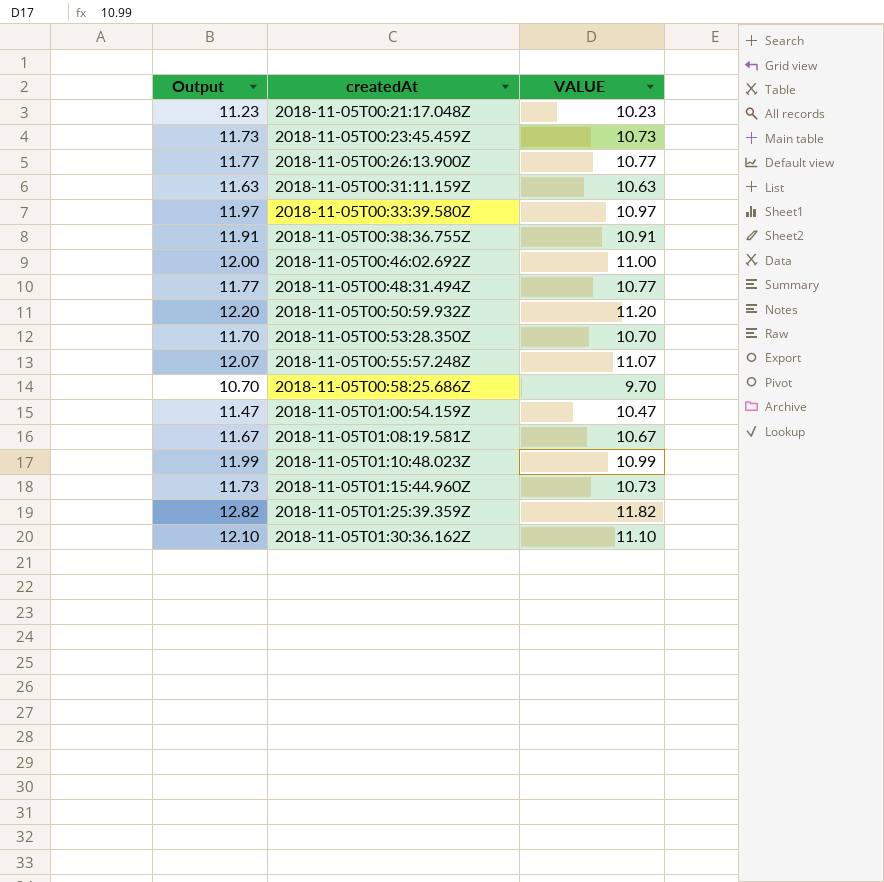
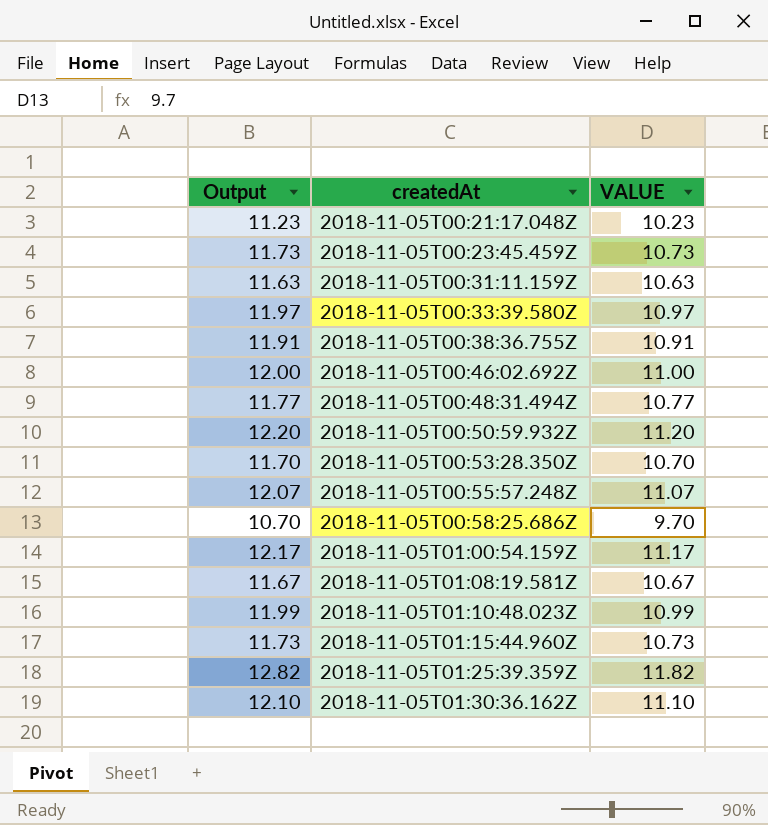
row 2018-11-05T00:26:13.900Z: 11.77 | 10.77 -> none
2018-11-05T01:00:54.159Z | Output: 11.47 -> 12.17
2018-11-05T01:00:54.159Z | VALUE: 10.47 -> 11.17

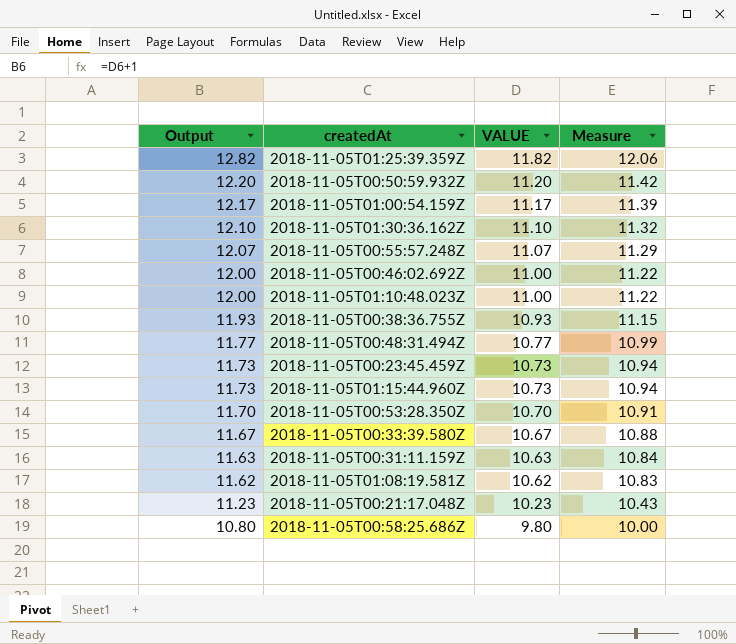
row order: createdAt ascending -> Output descending
column Measure | formula: none -> [VALUE] * 1.02
2018-11-05T01:10:48.023Z | Output: 11.99 -> 12.00
2018-11-05T01:10:48.023Z | VALUE: 10.99 -> 11.00
2018-11-05T00:38:36.755Z | Output: 11.91 -> 11.93
2018-11-05T00:38:36.755Z | VALUE: 10.91 -> 10.93
2018-11-05T00:33:39.580Z | Output: 11.97 -> 11.67
2018-11-05T00:33:39.580Z | VALUE: 10.97 -> 10.67
2018-11-05T01:08:19.581Z | Output: 11.67 -> 11.62
2018-11-05T01:08:19.581Z | VALUE: 10.67 -> 10.62
2018-11-05T00:58:25.686Z | Output: 10.70 -> 10.80
2018-11-05T00:58:25.686Z | VALUE: 9.70 -> 9.80

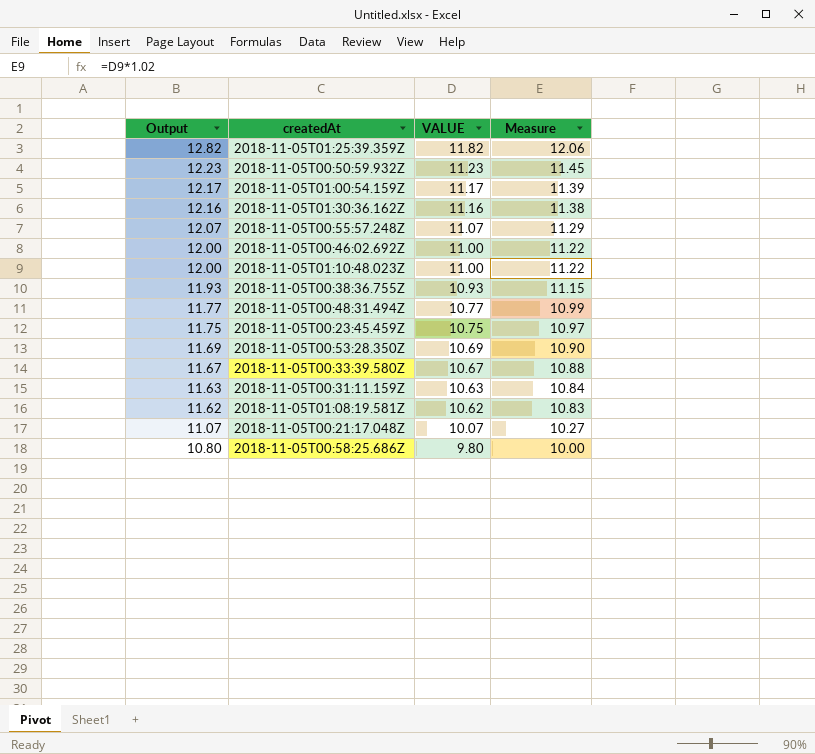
row 2018-11-05T01:15:44.960Z: 11.73 | 10.73 | 10.94 -> none
2018-11-05T00:50:59.932Z | Output: 12.20 -> 12.23
2018-11-05T00:50:59.932Z | VALUE: 11.20 -> 11.23
2018-11-05T00:50:59.932Z | Measure: 11.42 -> 11.45
2018-11-05T01:30:36.162Z | Output: 12.10 -> 12.16
2018-11-05T01:30:36.162Z | VALUE: 11.10 -> 11.16
2018-11-05T01:30:36.162Z | Measure: 11.32 -> 11.38
2018-11-05T00:23:45.459Z | Output: 11.73 -> 11.75
2018-11-05T00:23:45.459Z | VALUE: 10.73 -> 10.75
2018-11-05T00:23:45.459Z | Measure: 10.94 -> 10.97
2018-11-05T00:53:28.350Z | Output: 11.70 -> 11.69
2018-11-05T00:53:28.350Z | VALUE: 10.70 -> 10.69
2018-11-05T00:53:28.350Z | Measure: 10.91 -> 10.90
2018-11-05T00:21:17.048Z | Output: 11.23 -> 11.07
2018-11-05T00:21:17.048Z | VALUE: 10.23 -> 10.07
2018-11-05T00:21:17.048Z | Measure: 10.43 -> 10.27

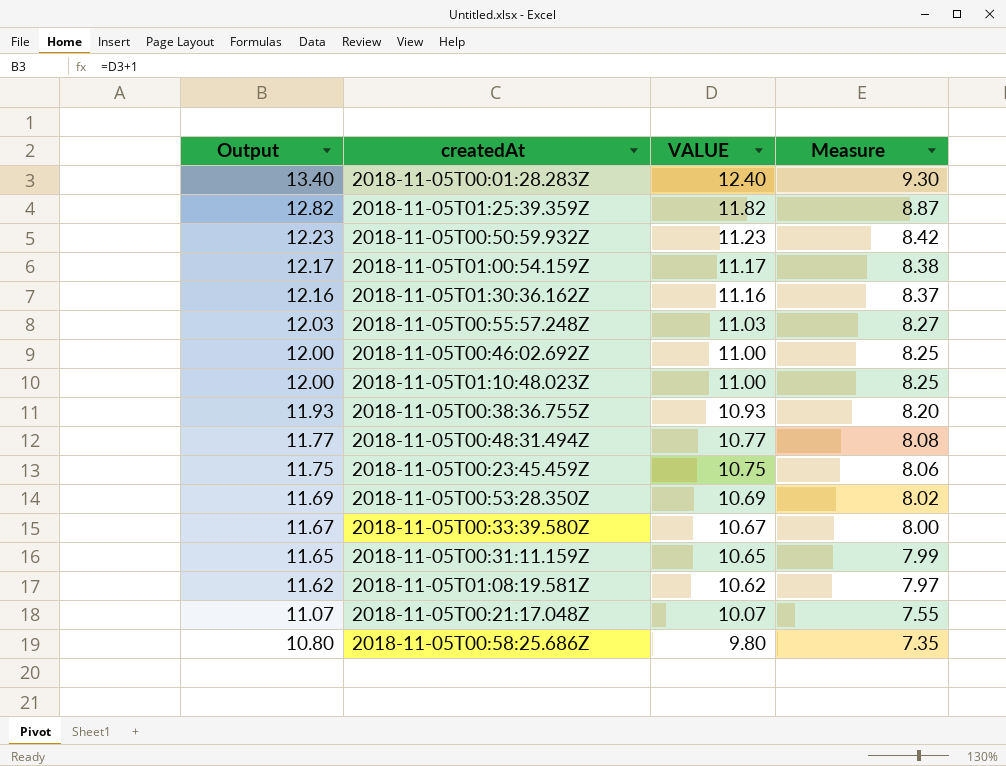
column Measure | formula: [VALUE] * 1.02 -> [VALUE] * 0.75
row 2018-11-05T00:01:28.283Z: none -> 13.40 | 12.40 | 9.30
2018-11-05T00:55:57.248Z | Output: 12.07 -> 12.03
2018-11-05T00:55:57.248Z | VALUE: 11.07 -> 11.03
2018-11-05T00:31:11.159Z | Output: 11.63 -> 11.65
2018-11-05T00:31:11.159Z | VALUE: 10.63 -> 10.65

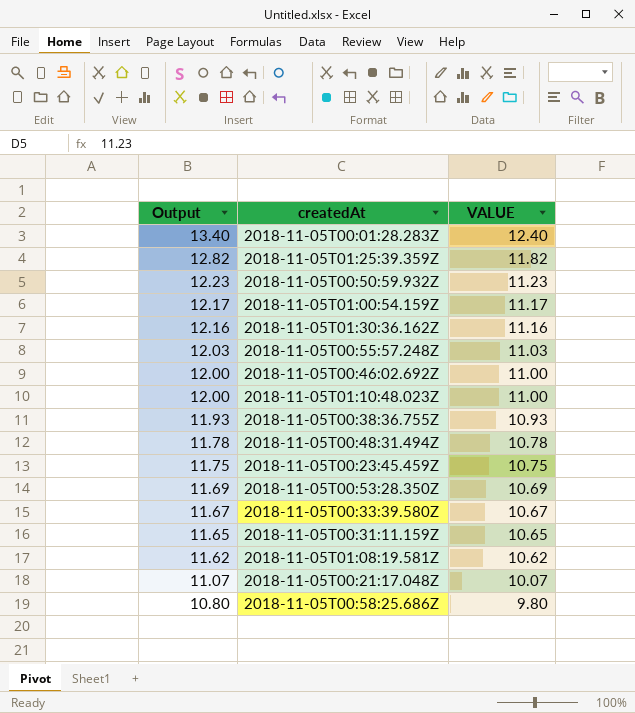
column Measure | formula: [VALUE] * 0.75 -> none
2018-11-05T00:48:31.494Z | Output: 11.77 -> 11.78
2018-11-05T00:48:31.494Z | VALUE: 10.77 -> 10.78

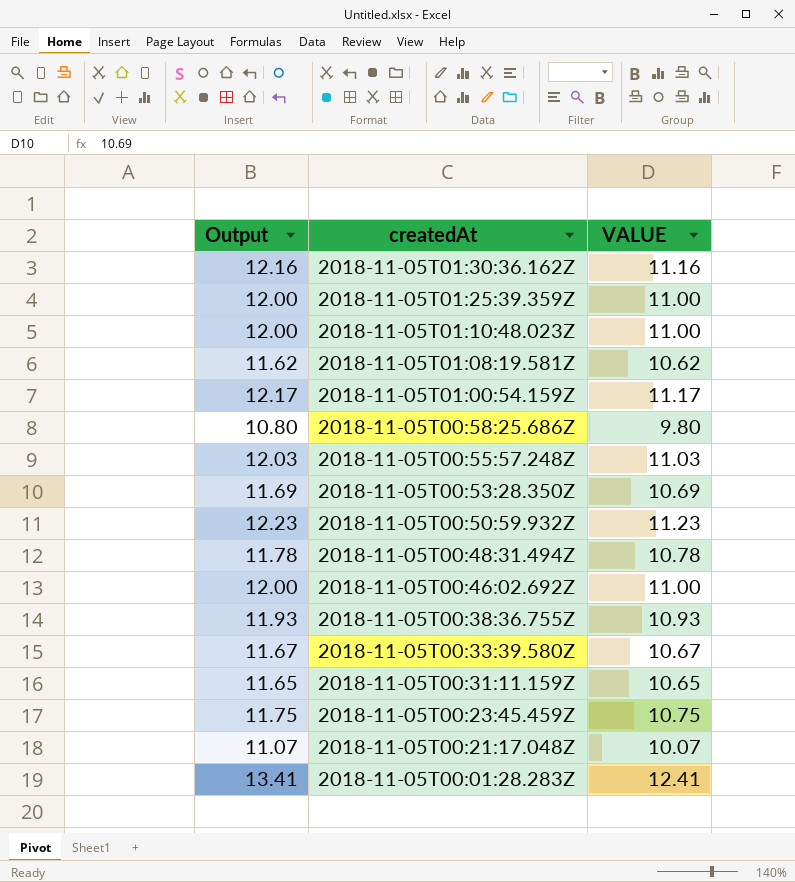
row order: Output descending -> createdAt descending
2018-11-05T01:25:39.359Z | Output: 12.82 -> 12.00
2018-11-05T01:25:39.359Z | VALUE: 11.82 -> 11.00
2018-11-05T00:01:28.283Z | Output: 13.40 -> 13.41
2018-11-05T00:01:28.283Z | VALUE: 12.40 -> 12.41

